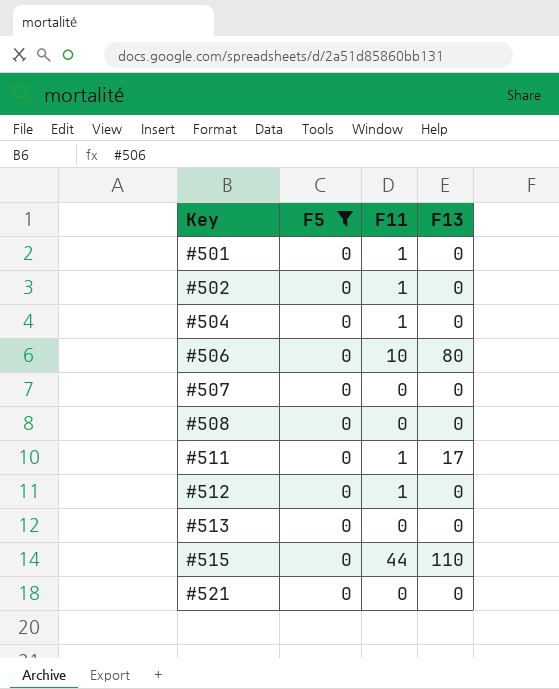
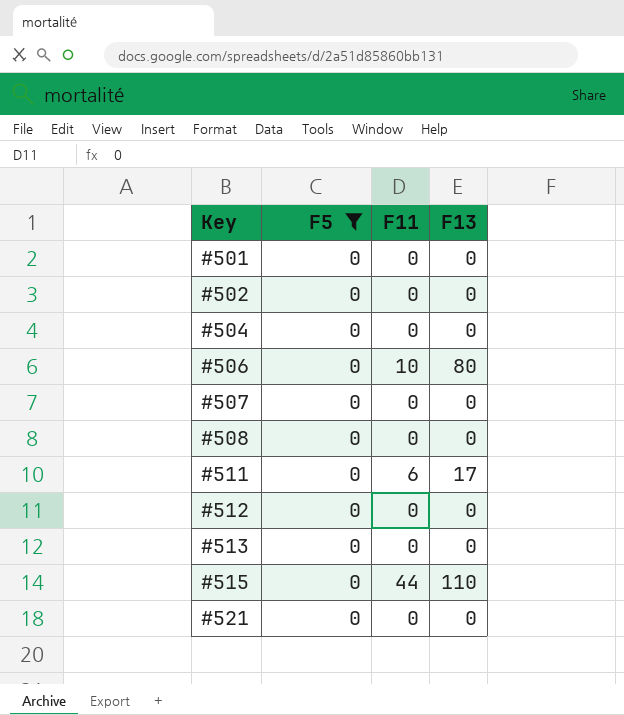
#501 | F11: 1 -> 0
#502 | F11: 1 -> 0
#504 | F11: 1 -> 0
#511 | F11: 1 -> 6
#512 | F11: 1 -> 0

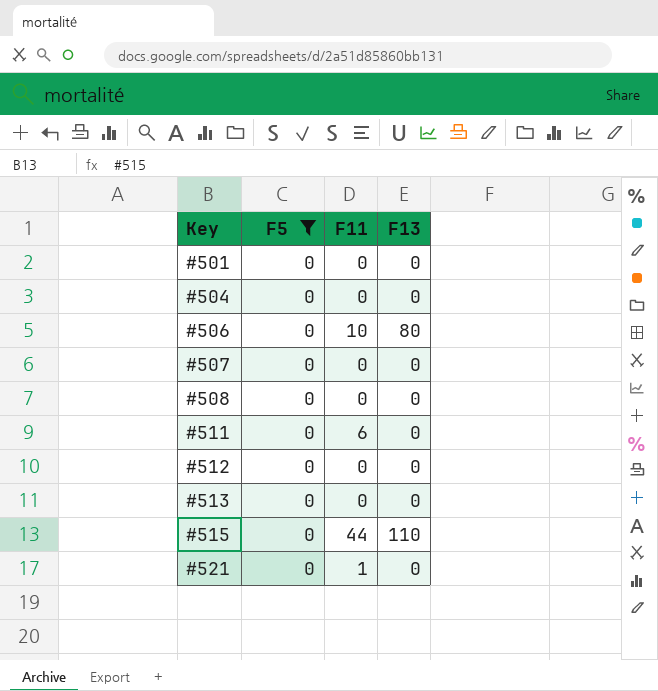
row #502: 0 | 0 | 0 -> none
#511 | F13: 17 -> 0
#521 | F11: 0 -> 1

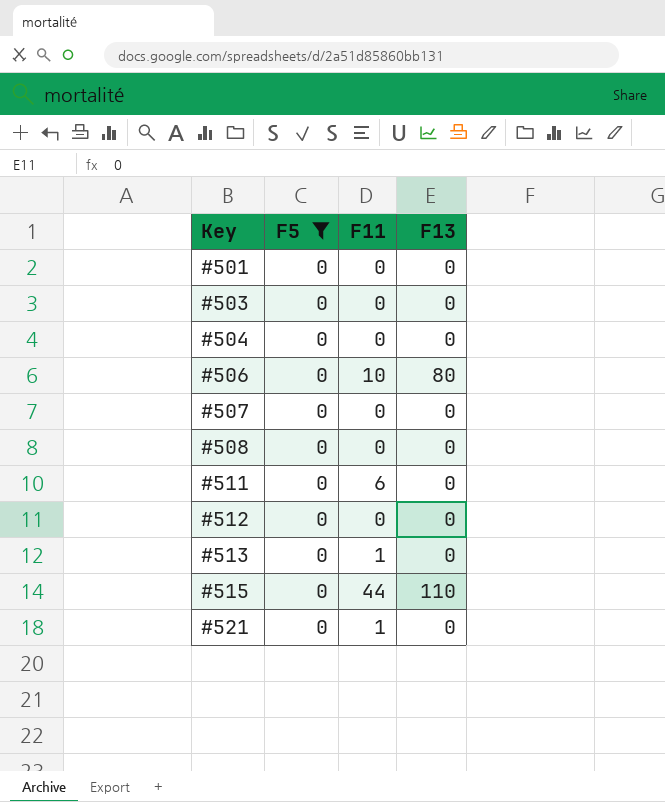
row #503: none -> 0 | 0 | 0
#513 | F11: 0 -> 1

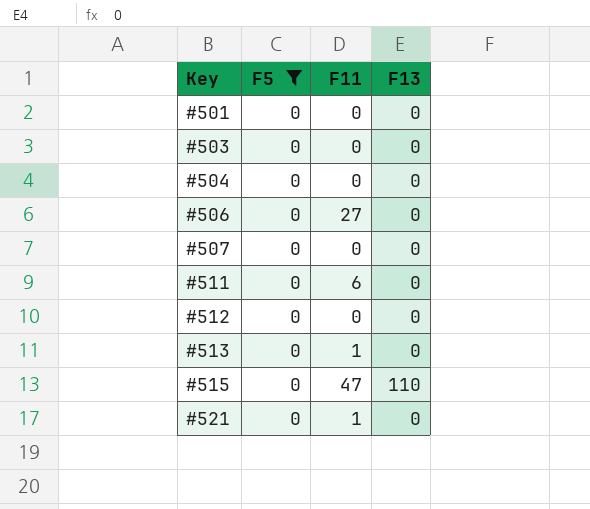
row #508: 0 | 0 | 0 -> none
#506 | F11: 10 -> 27
#506 | F13: 80 -> 0
#515 | F11: 44 -> 47

